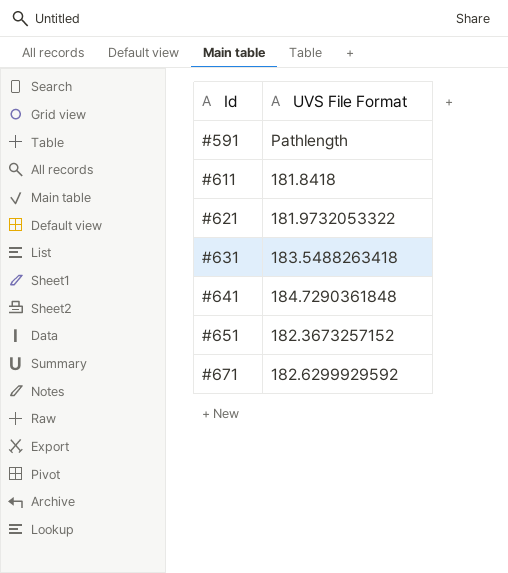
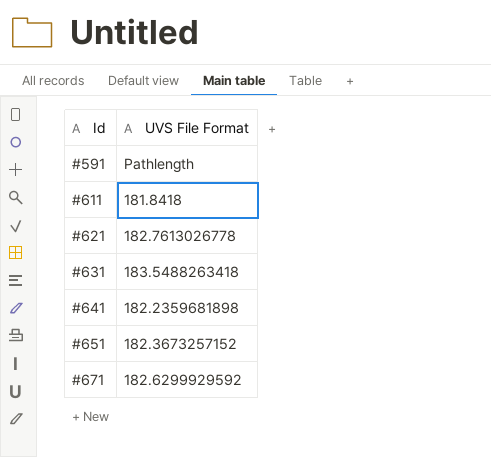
#621 | UVS File Format: 181.9732053322 -> 182.7613026778
#641 | UVS File Format: 184.7290361848 -> 182.2359681898

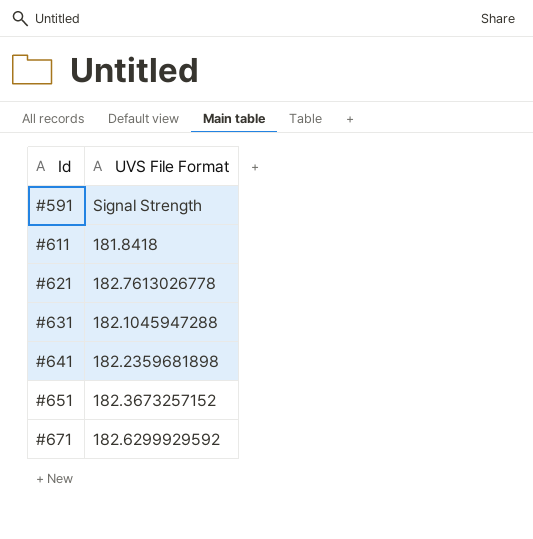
#591 | UVS File Format: Pathlength -> Signal Strength
#631 | UVS File Format: 183.5488263418 -> 182.1045947288

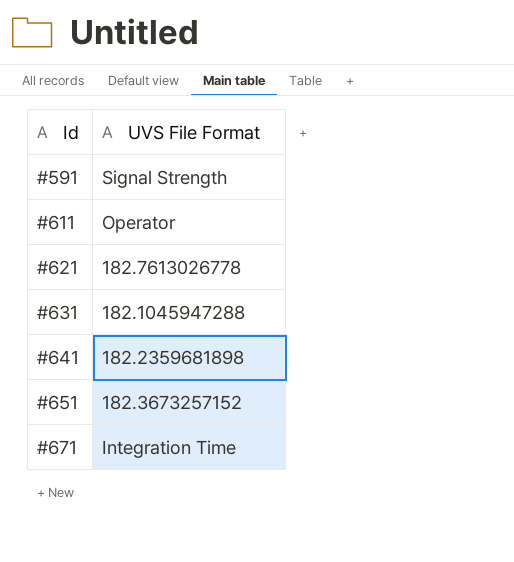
#611 | UVS File Format: 181.8418 -> Operator
#671 | UVS File Format: 182.6299929592 -> Integration Time

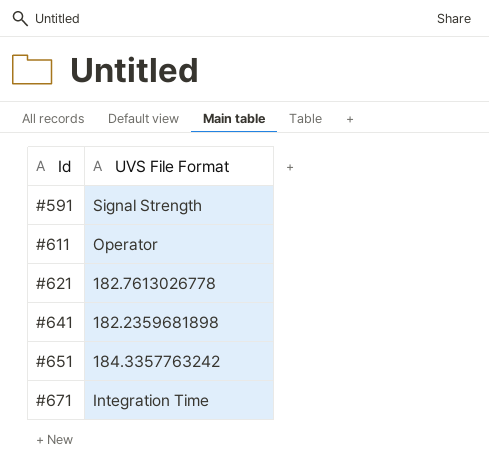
row #631: 182.1045947288 -> none
#651 | UVS File Format: 182.3673257152 -> 184.3357763242

